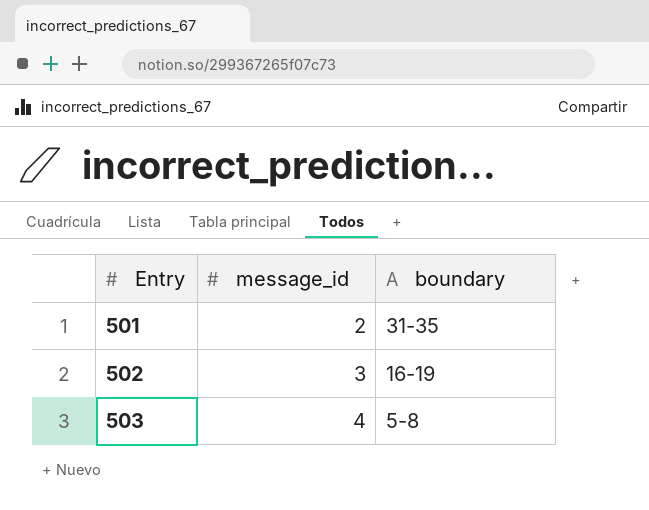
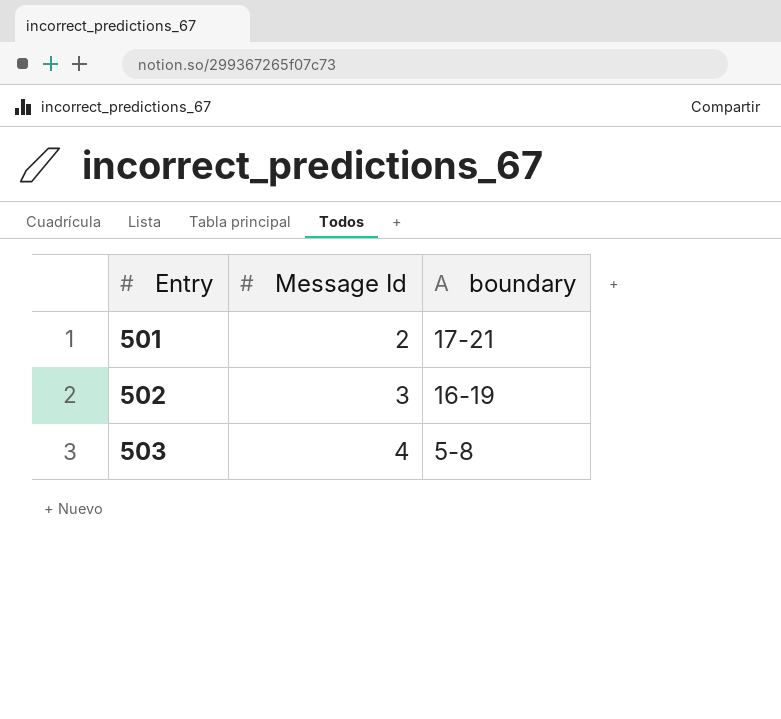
column name: message_id -> Message Id
501 | boundary: 31-35 -> 17-21

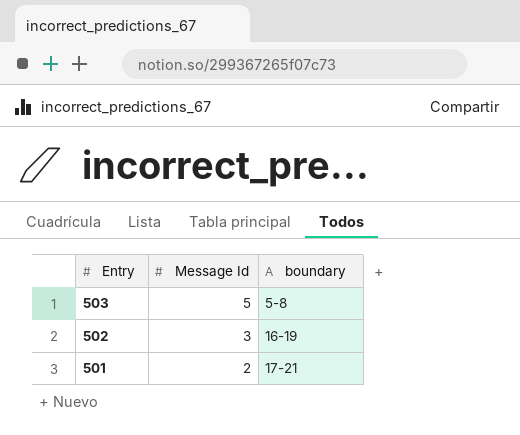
row order: Entry ascending -> Entry descending
503 | Message Id: 4 -> 5

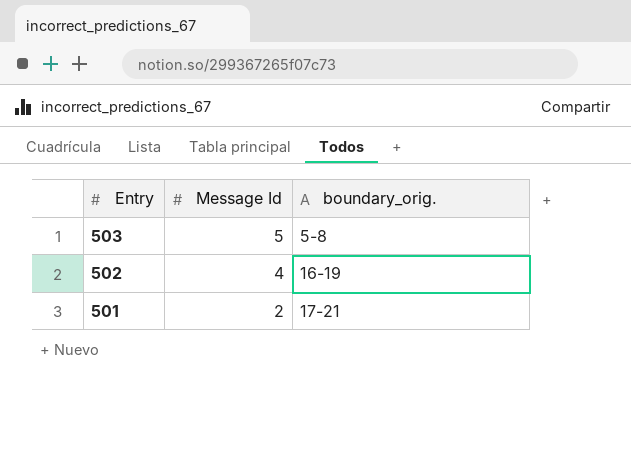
column name: boundary -> boundary_orig.
502 | Message Id: 3 -> 4

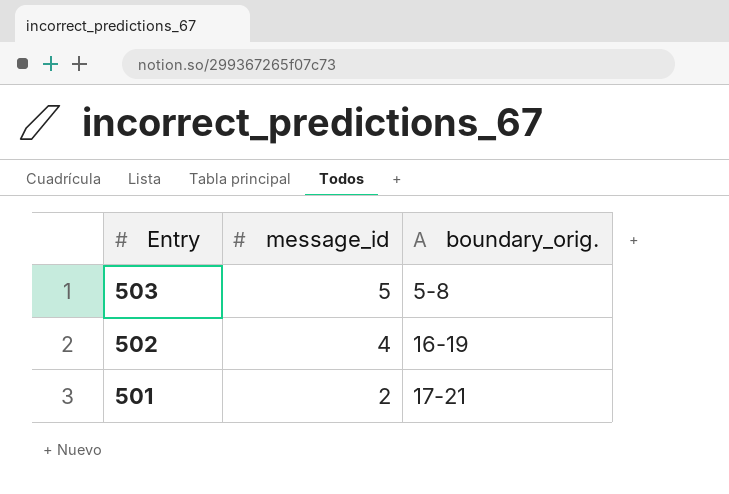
column name: Message Id -> message_id

